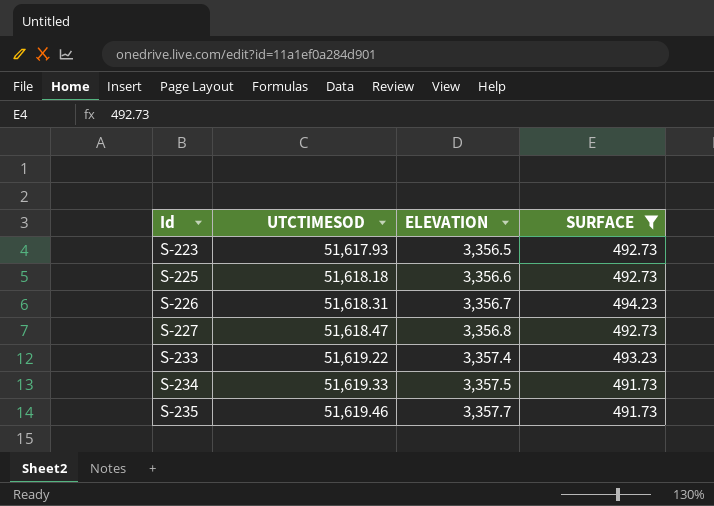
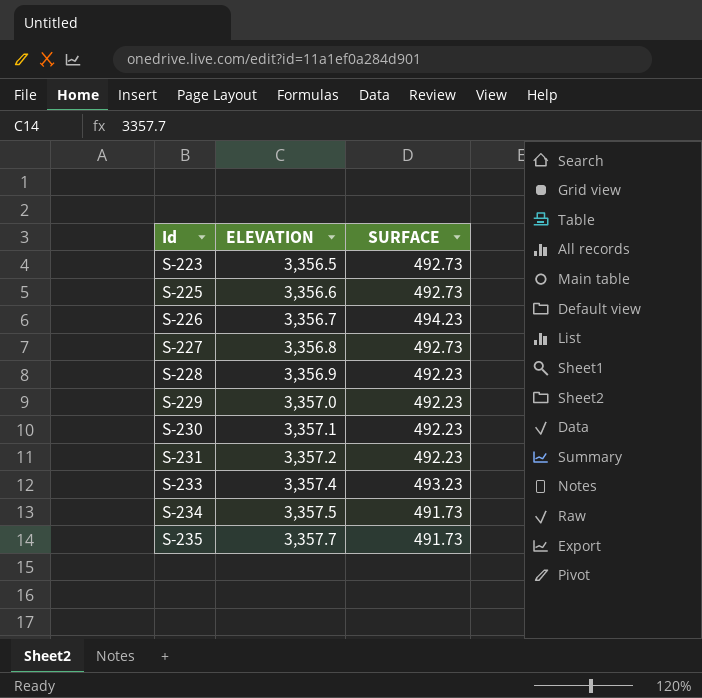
filter: SURFACE != 492.23 -> none
column UTCTIMESOD | position: 2 -> none

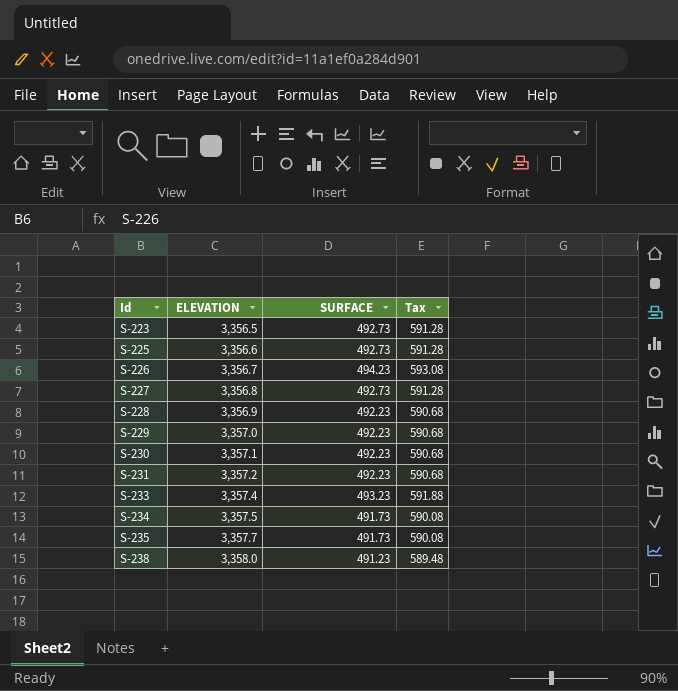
column Tax | formula: none -> [SURFACE] * 1.2
row S-238: none -> 3,358.0 | 491.23 | 589.48

